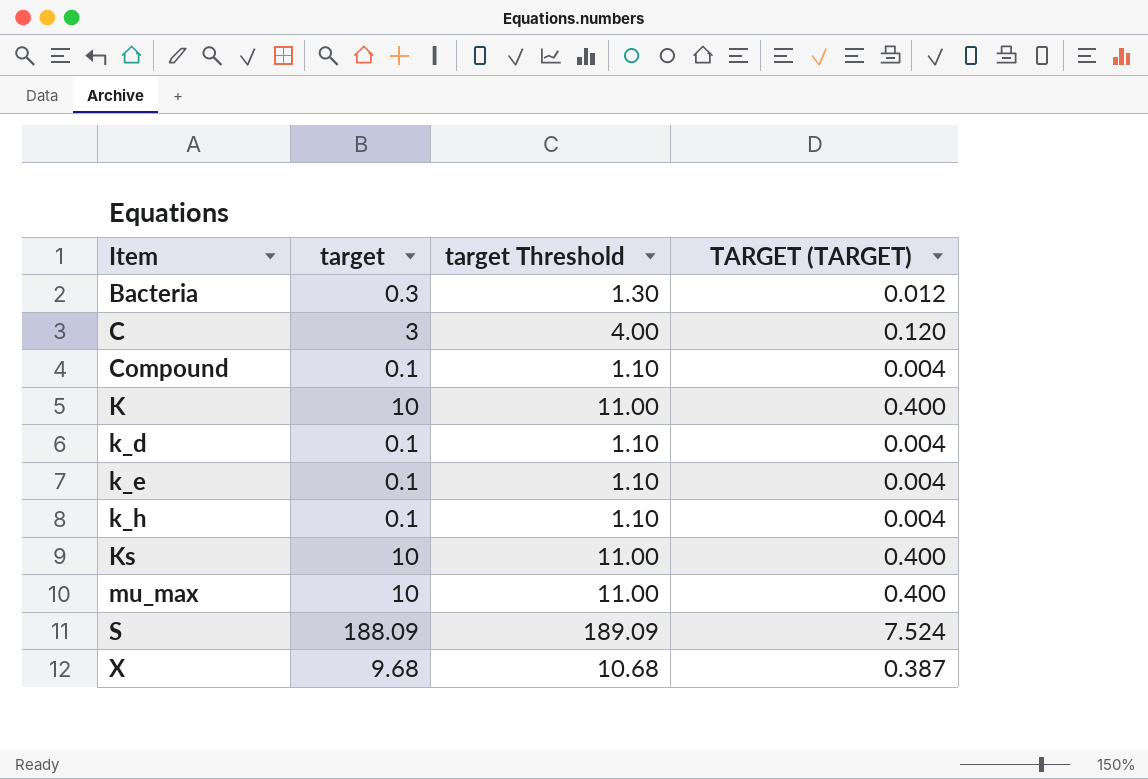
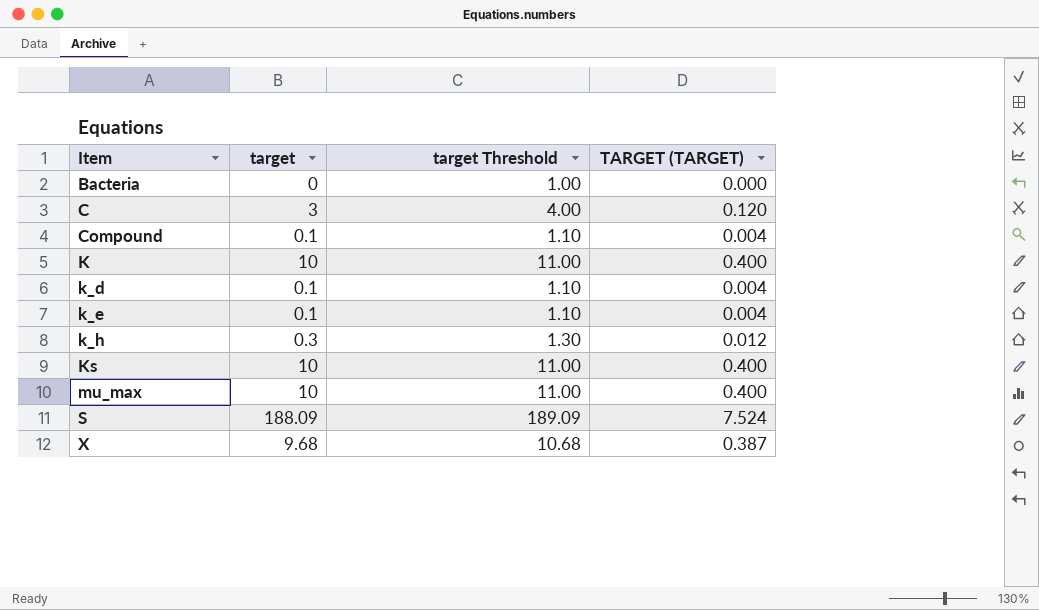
Bacteria | target: 0.3 -> 0
Bacteria | target Threshold: 1.30 -> 1.00
Bacteria | TARGET (TARGET): 0.012 -> 0.000
k_h | target: 0.1 -> 0.3
k_h | target Threshold: 1.10 -> 1.30
k_h | TARGET (TARGET): 0.004 -> 0.012

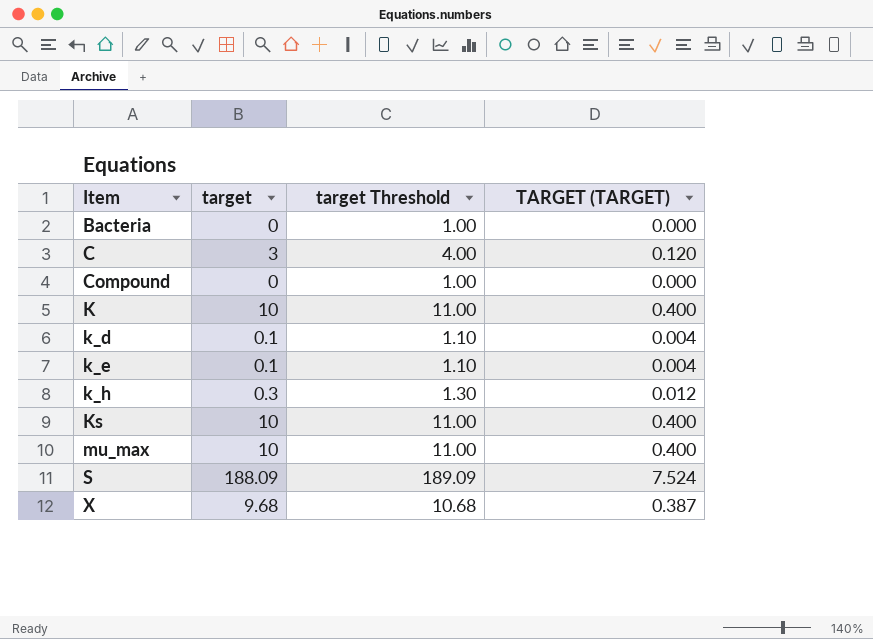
Compound | target: 0.1 -> 0
Compound | target Threshold: 1.10 -> 1.00
Compound | TARGET (TARGET): 0.004 -> 0.000

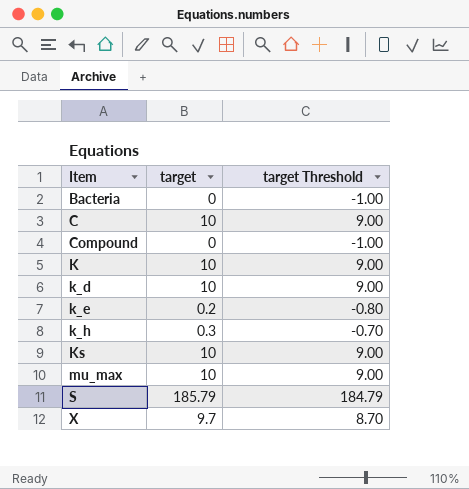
column TARGET (TARGET) | formula: [target] * 0.04 -> none
column target Threshold | formula: [target] + 1 -> [target] - 1
C | target: 3 -> 10
k_d | target: 0.1 -> 10
k_e | target: 0.1 -> 0.2
S | target: 188.09 -> 185.79
X | target: 9.68 -> 9.7

